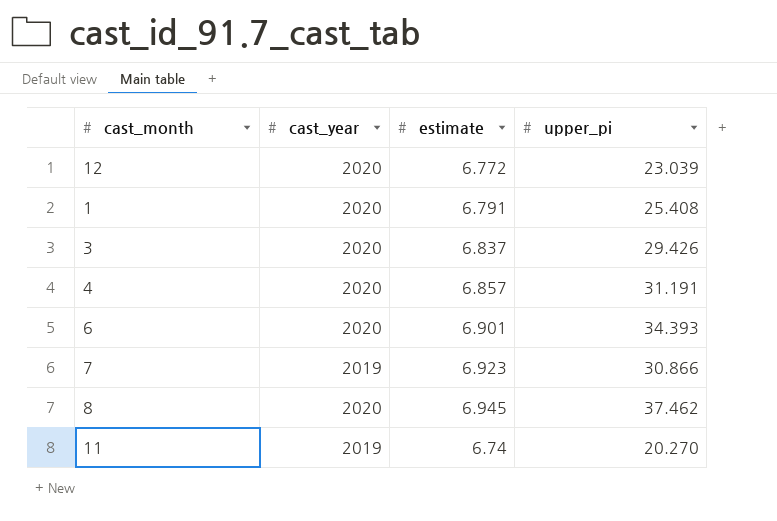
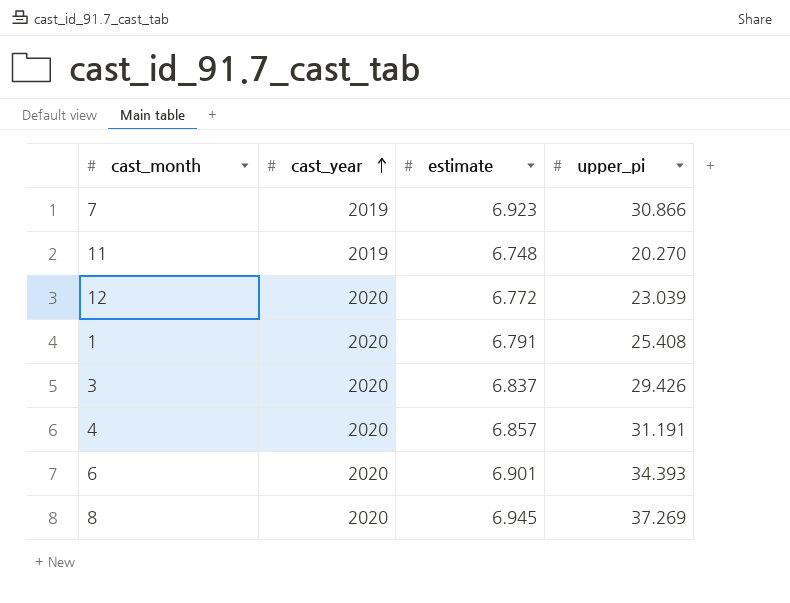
row order: none -> cast_year ascending
11 | estimate: 6.74 -> 6.748
8 | upper_pi: 37.462 -> 37.269

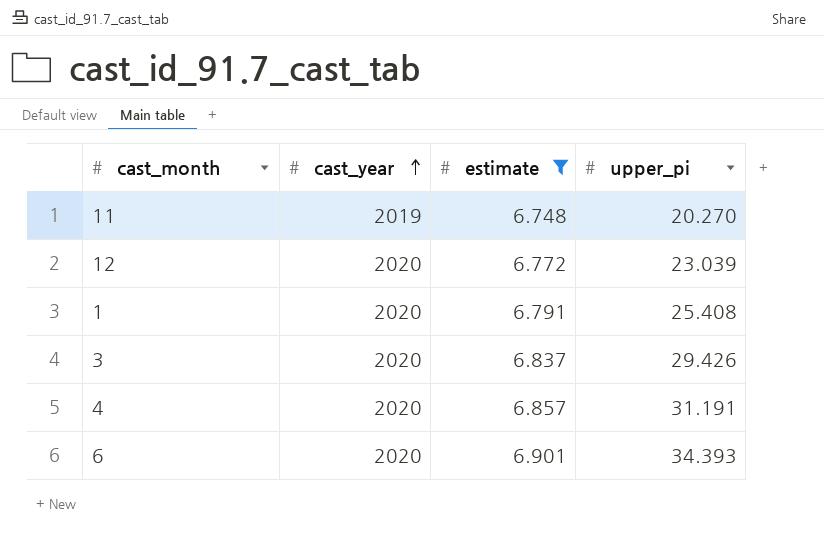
filter: none -> estimate <= 6.901

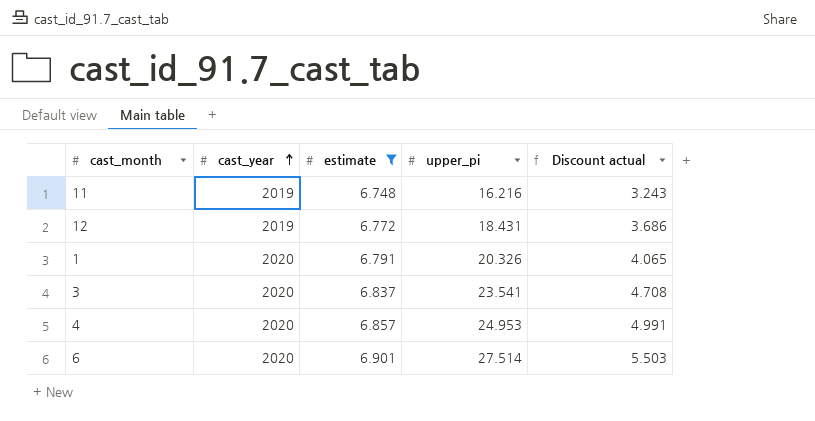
column Discount actual | formula: none -> [upper_pi] * 0.2
11 | upper_pi: 20.270 -> 16.216
12 | cast_year: 2020 -> 2019
12 | upper_pi: 23.039 -> 18.431
1 | upper_pi: 25.408 -> 20.326
3 | upper_pi: 29.426 -> 23.541
4 | upper_pi: 31.191 -> 24.953
6 | upper_pi: 34.393 -> 27.514

